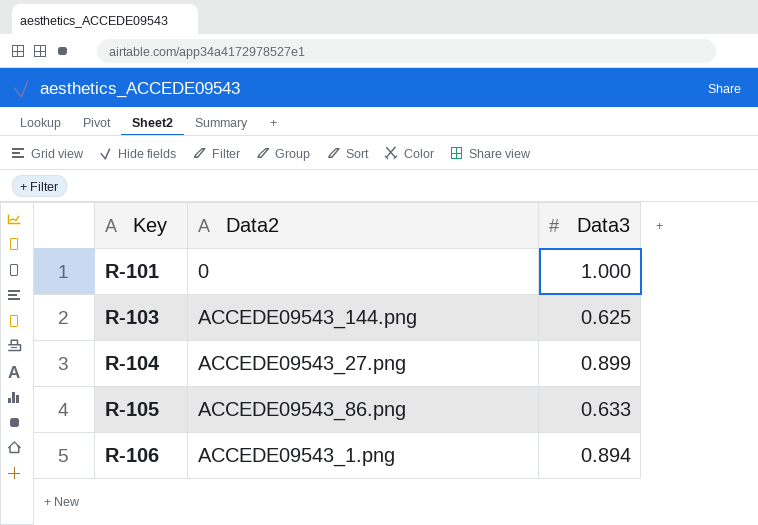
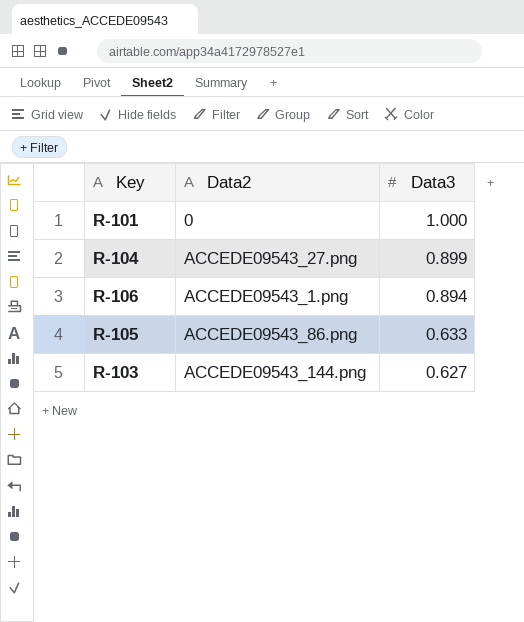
row order: Key ascending -> Data3 descending
R-103 | Data3: 0.625 -> 0.627

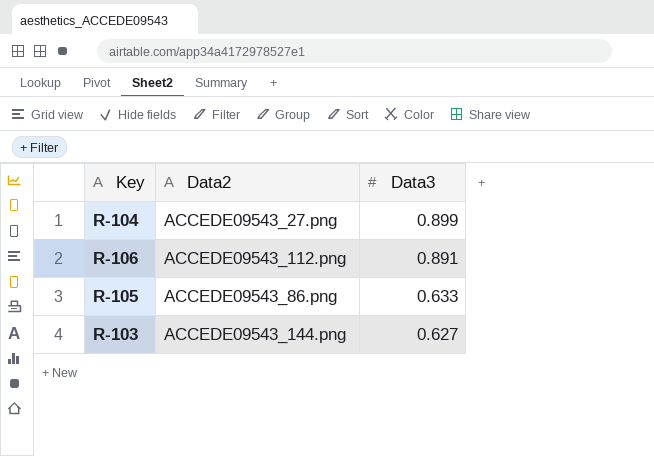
row R-101: 0 | 1.000 -> none
R-106 | Data2: ACCEDE09543_1.png -> ACCEDE09543_112.png
R-106 | Data3: 0.894 -> 0.891

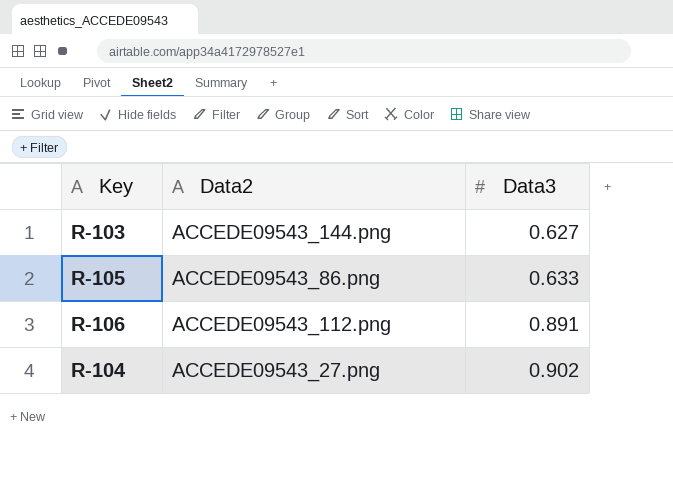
row order: Data3 descending -> Data3 ascending
R-104 | Data3: 0.899 -> 0.902

